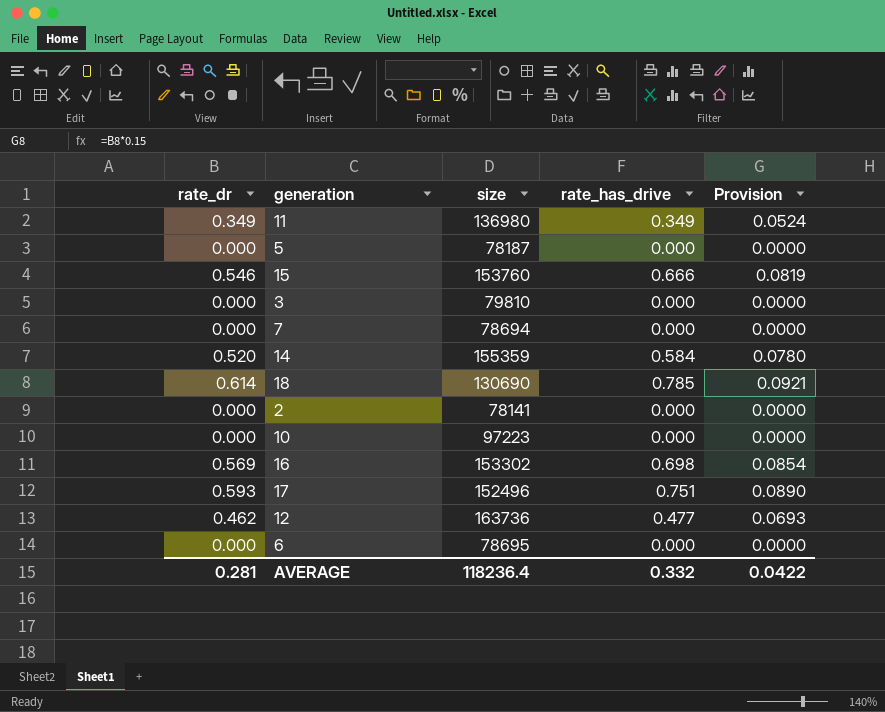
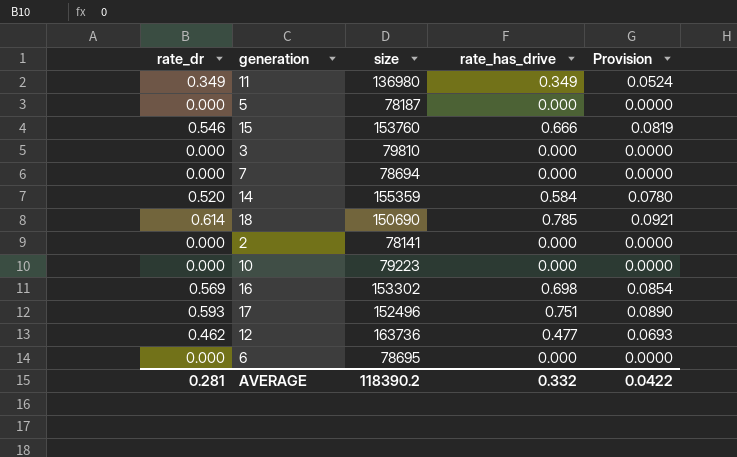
18 | size: 130690 -> 150690
10 | size: 97223 -> 79223
AVERAGE | size: 118236.4 -> 118390.2

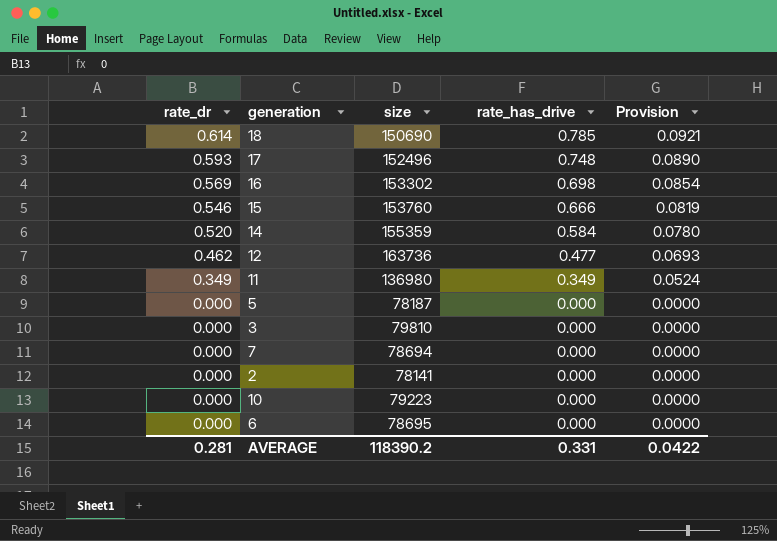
row order: none -> rate_dr descending
17 | rate_has_drive: 0.751 -> 0.748
AVERAGE | rate_has_drive: 0.332 -> 0.331

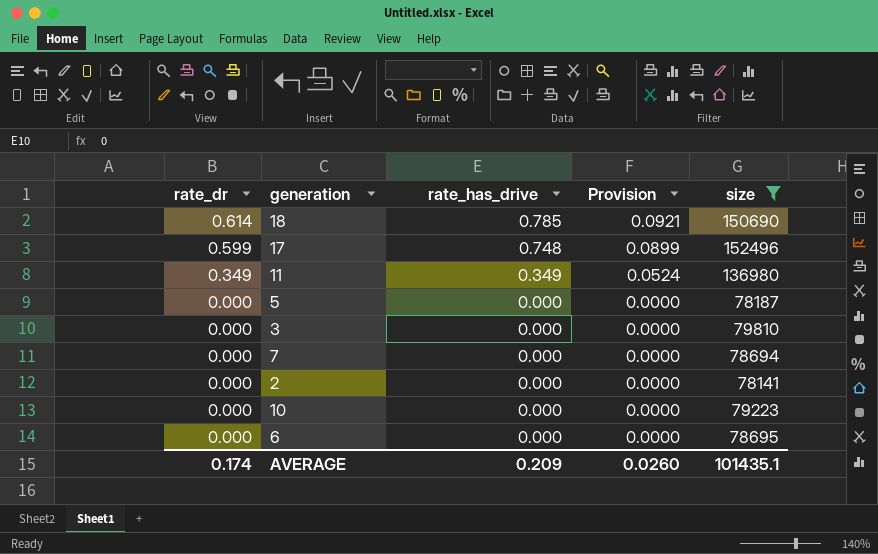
filter: none -> size <= 152496
column size | position: 3 -> 5
17 | rate_dr: 0.593 -> 0.599
17 | Provision: 0.0890 -> 0.0899
AVERAGE | rate_dr: 0.281 -> 0.174
AVERAGE | rate_has_drive: 0.331 -> 0.209
AVERAGE | Provision: 0.0422 -> 0.0260
AVERAGE | size: 118390.2 -> 101435.1

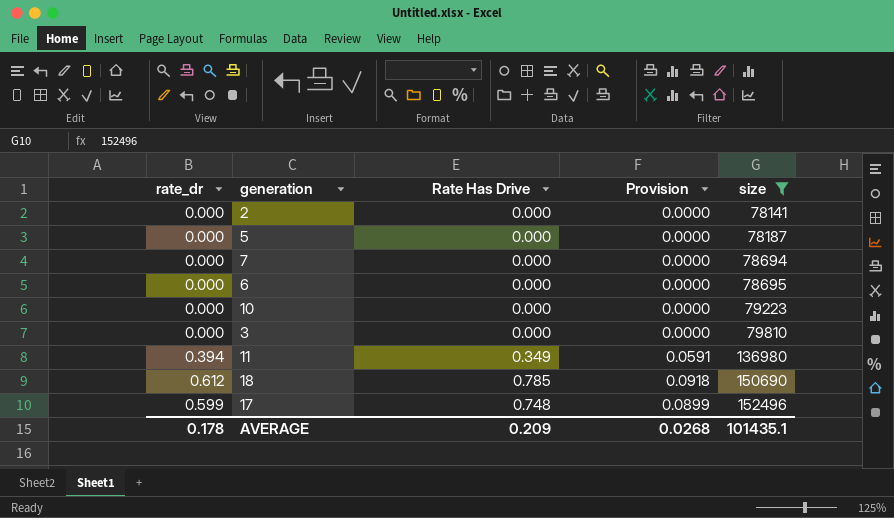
row order: rate_dr descending -> size ascending
column name: rate_has_drive -> Rate Has Drive
11 | rate_dr: 0.349 -> 0.394
11 | Provision: 0.0524 -> 0.0591
18 | rate_dr: 0.614 -> 0.612
18 | Provision: 0.0921 -> 0.0918
AVERAGE | rate_dr: 0.174 -> 0.178
AVERAGE | Provision: 0.0260 -> 0.0268

